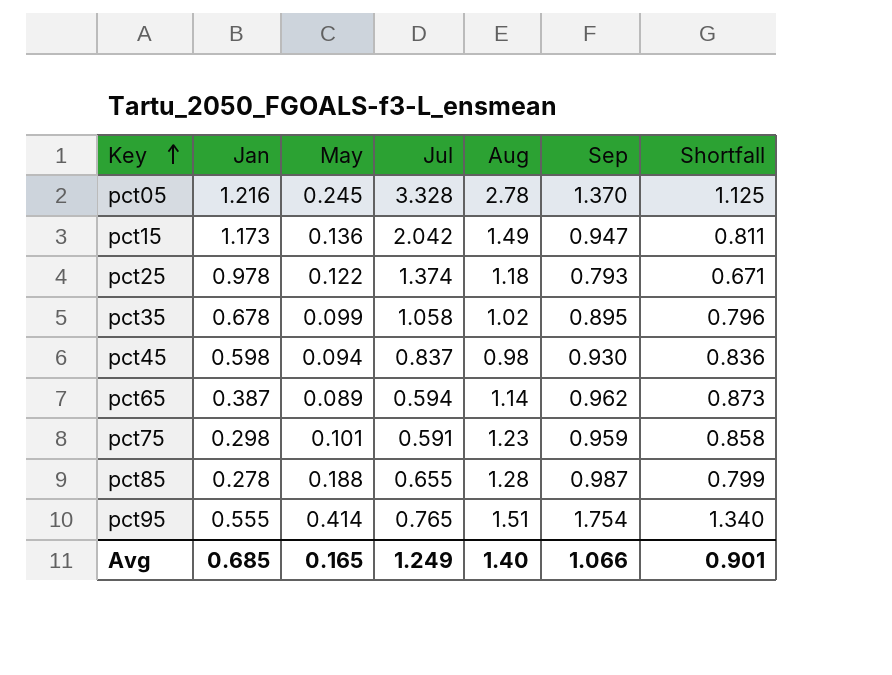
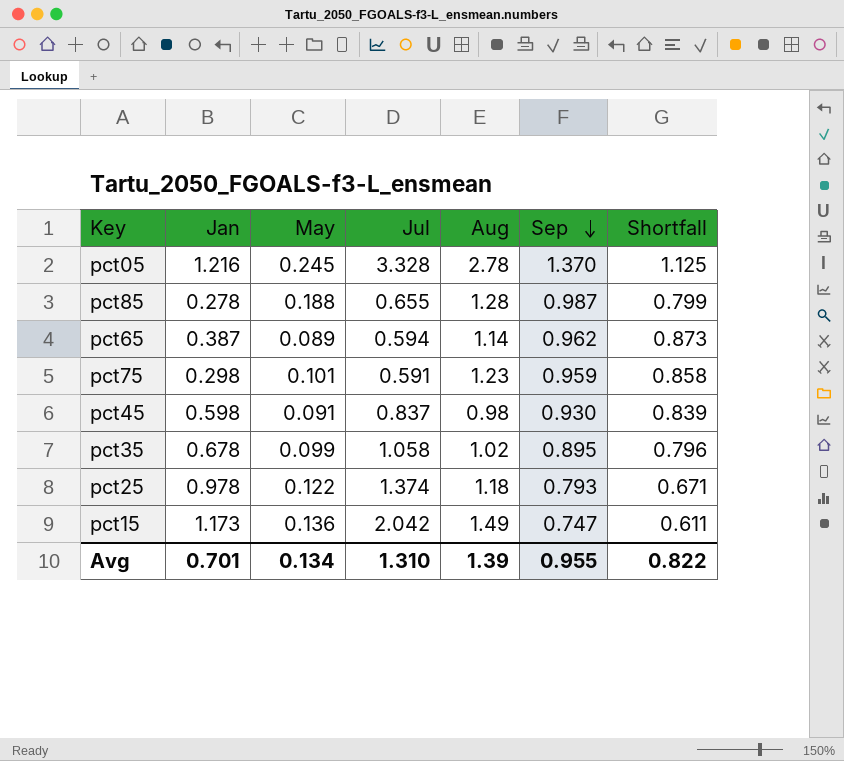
row order: Key ascending -> Sep descending
row pct95: 0.555 | 0.414 | 0.765 | 1.51 | 1.754 | 1.340 -> none
pct45 | May: 0.094 -> 0.091
pct45 | Shortfall: 0.836 -> 0.839
pct15 | Sep: 0.947 -> 0.747
pct15 | Shortfall: 0.811 -> 0.611
Avg | Jan: 0.685 -> 0.701
Avg | May: 0.165 -> 0.134
Avg | Jul: 1.249 -> 1.310
Avg | Aug: 1.40 -> 1.39
Avg | Sep: 1.066 -> 0.955
Avg | Shortfall: 0.901 -> 0.822

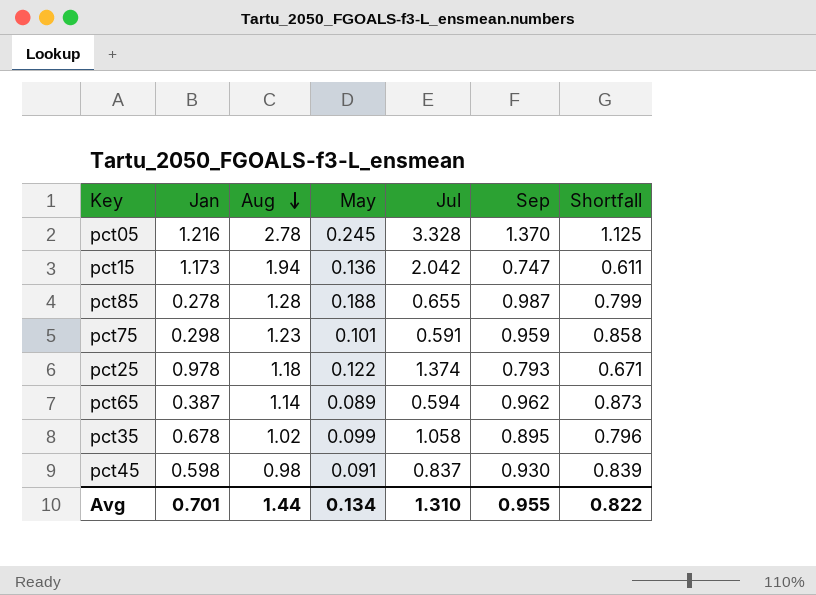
row order: Sep descending -> Aug descending
column Aug | position: 5 -> 3
pct15 | Aug: 1.49 -> 1.94
Avg | Aug: 1.39 -> 1.44

